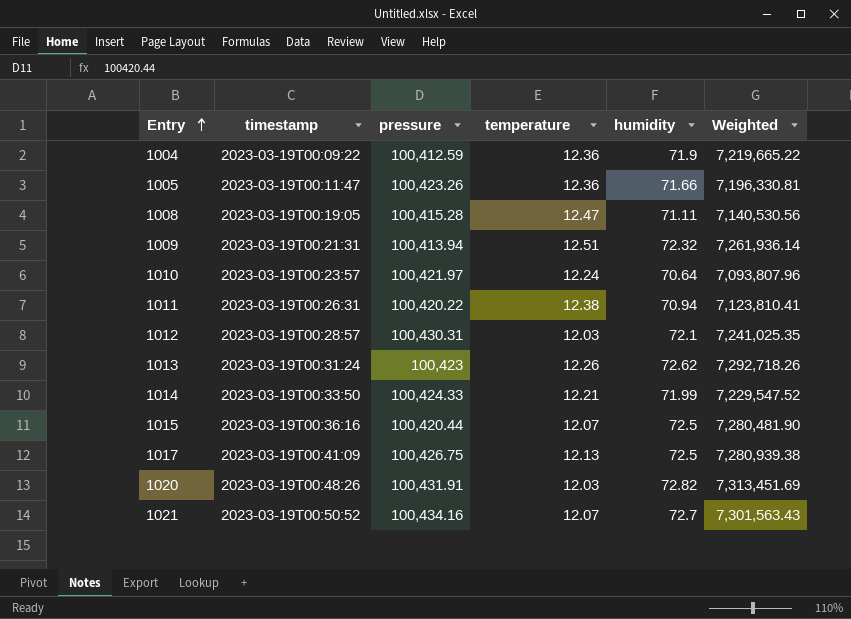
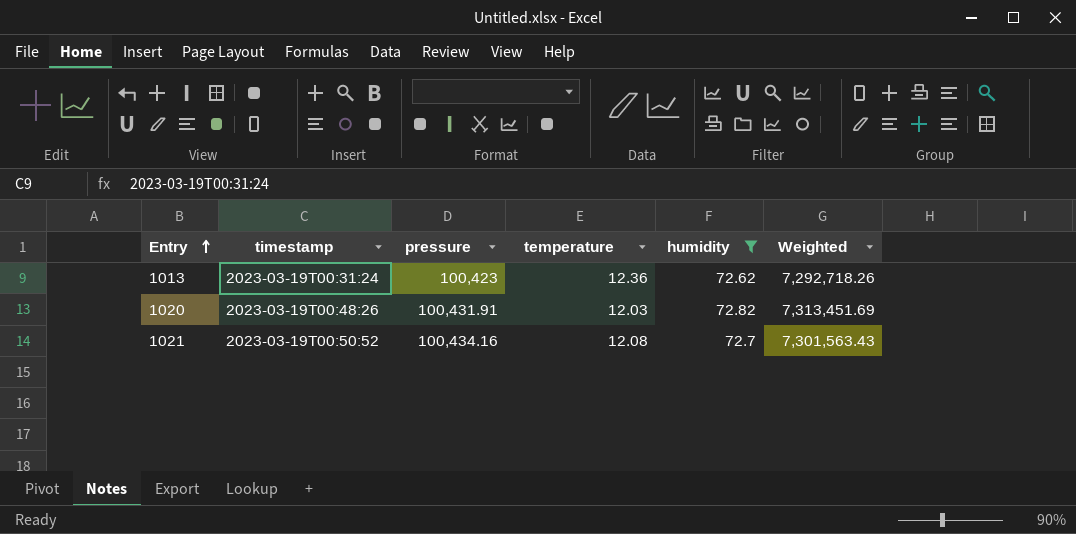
filter: none -> humidity >= 72.62
1013 | temperature: 12.26 -> 12.36
1021 | temperature: 12.07 -> 12.08

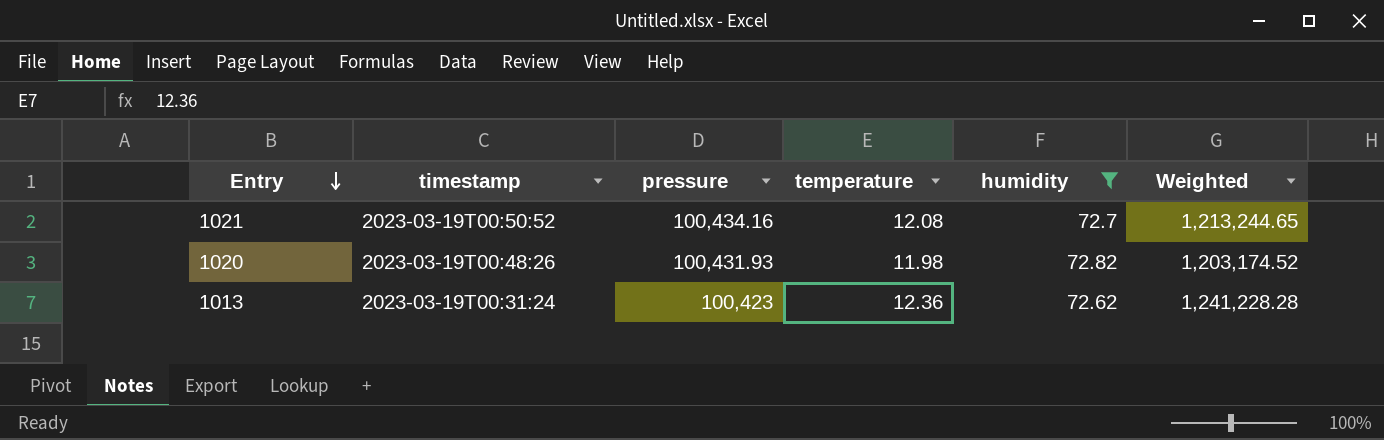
row order: Entry ascending -> Entry descending
column Weighted | formula: [pressure] * [humidity] -> [pressure] * [temperature]
1020 | pressure: 100,431.91 -> 100,431.93
1020 | temperature: 12.03 -> 11.98

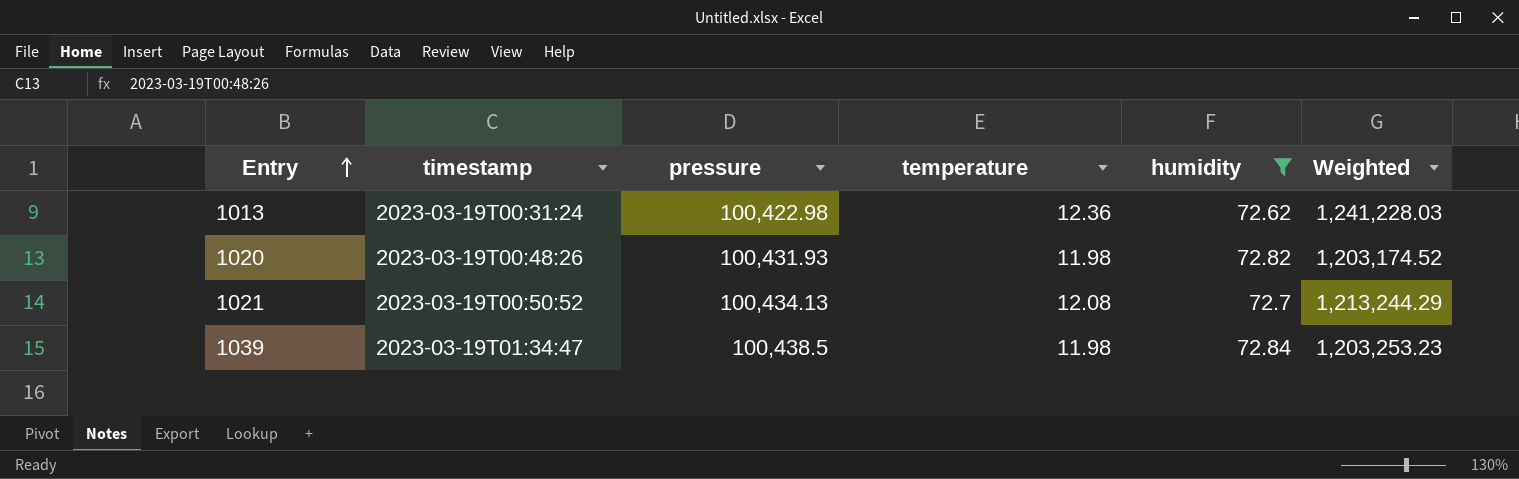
row order: Entry descending -> Entry ascending
1013 | pressure: 100,423 -> 100,422.98
1013 | Weighted: 1,241,228.28 -> 1,241,228.03
1021 | pressure: 100,434.16 -> 100,434.13
1021 | Weighted: 1,213,244.65 -> 1,213,244.29
row 1039: none -> 2023-03-19T01:34:47 | 100,438.5 | 11.98 | 72.84 | 1,203,253.23

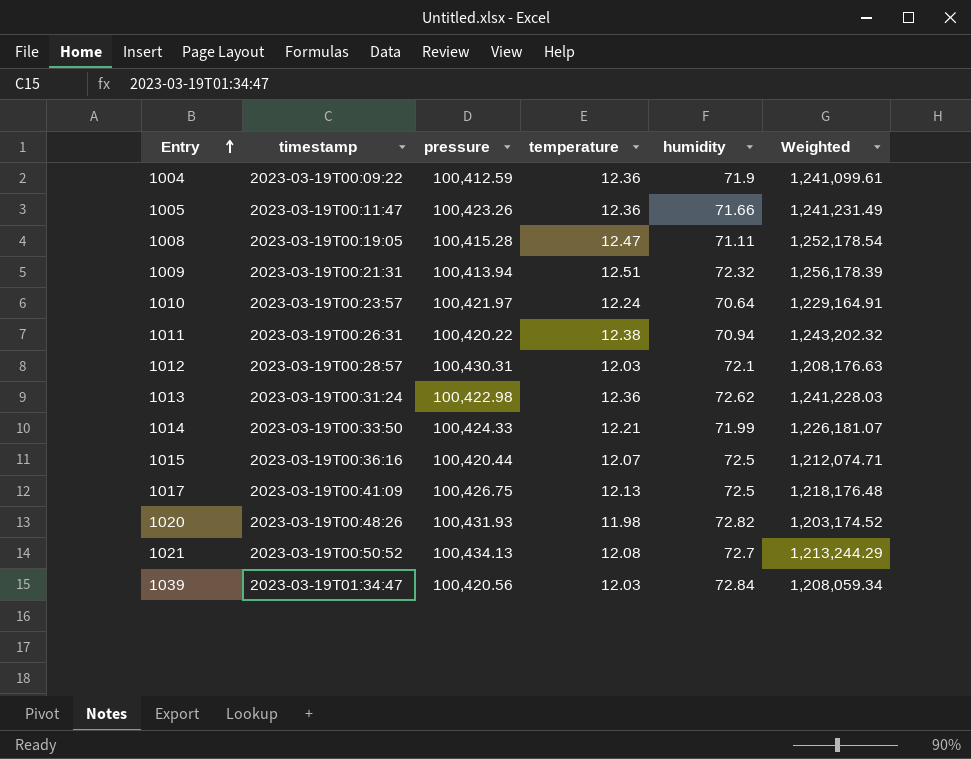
filter: humidity >= 72.62 -> none
1039 | pressure: 100,438.5 -> 100,420.56
1039 | temperature: 11.98 -> 12.03
1039 | Weighted: 1,203,253.23 -> 1,208,059.34

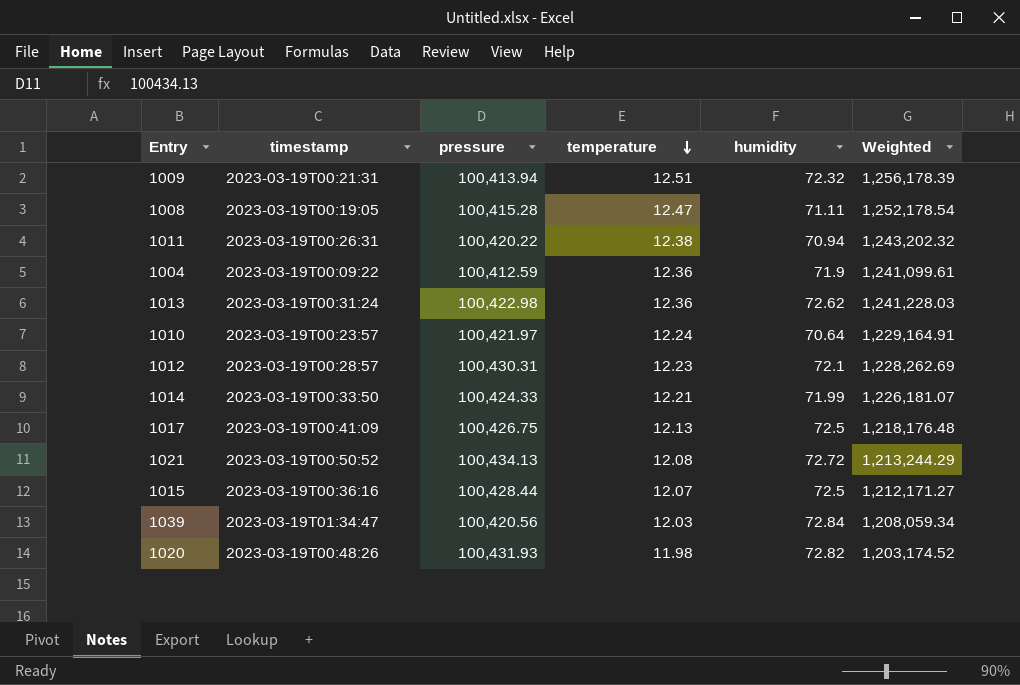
row order: Entry ascending -> temperature descending
row 1005: 2023-03-19T00:11:47 | 100,423.26 | 12.36 | 71.66 | 1,241,231.49 -> none
1012 | temperature: 12.03 -> 12.23
1012 | Weighted: 1,208,176.63 -> 1,228,262.69
1021 | humidity: 72.7 -> 72.72
1015 | pressure: 100,420.44 -> 100,428.44
1015 | Weighted: 1,212,074.71 -> 1,212,171.27

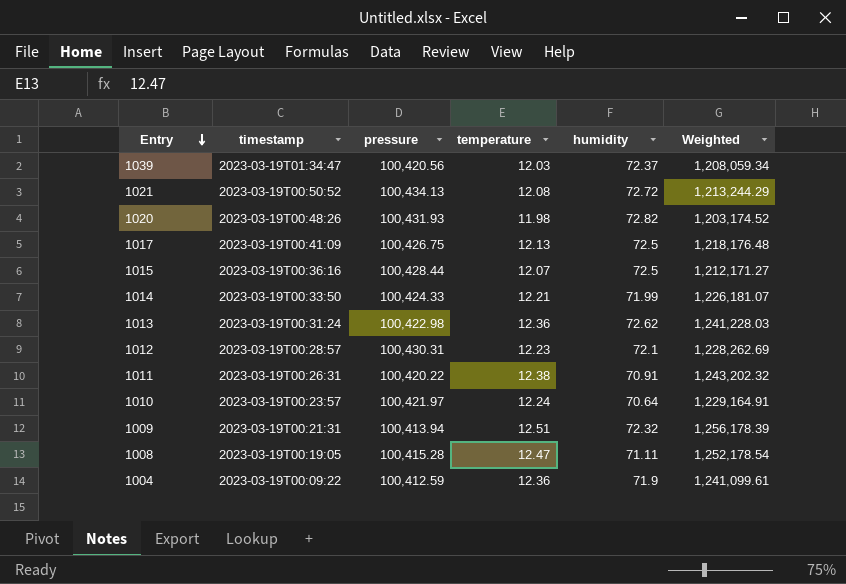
row order: temperature descending -> Entry descending
1039 | humidity: 72.84 -> 72.37
1011 | humidity: 70.94 -> 70.91

